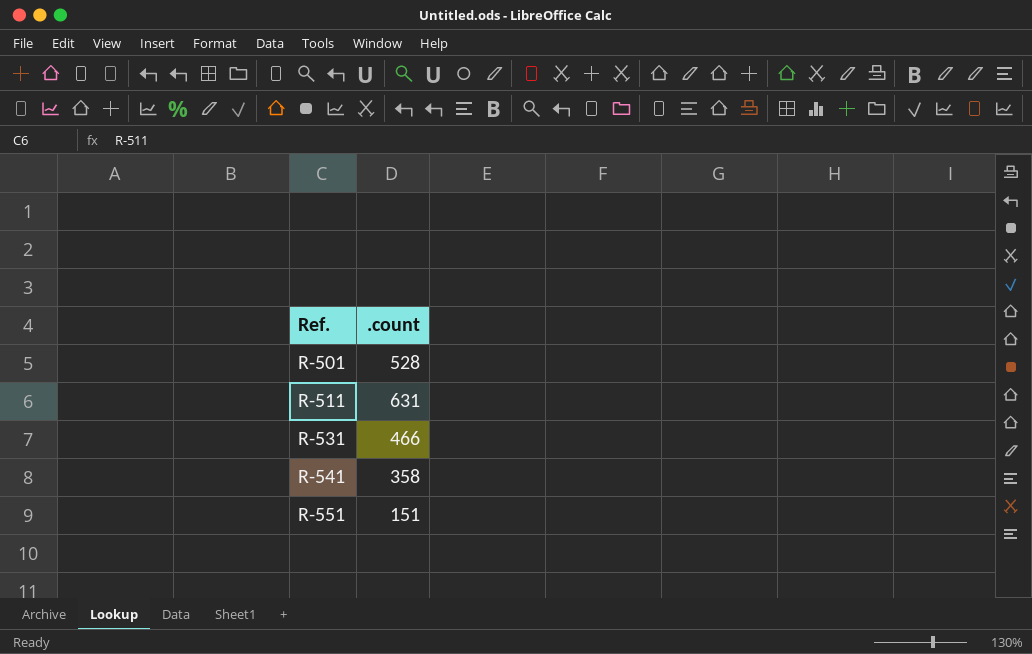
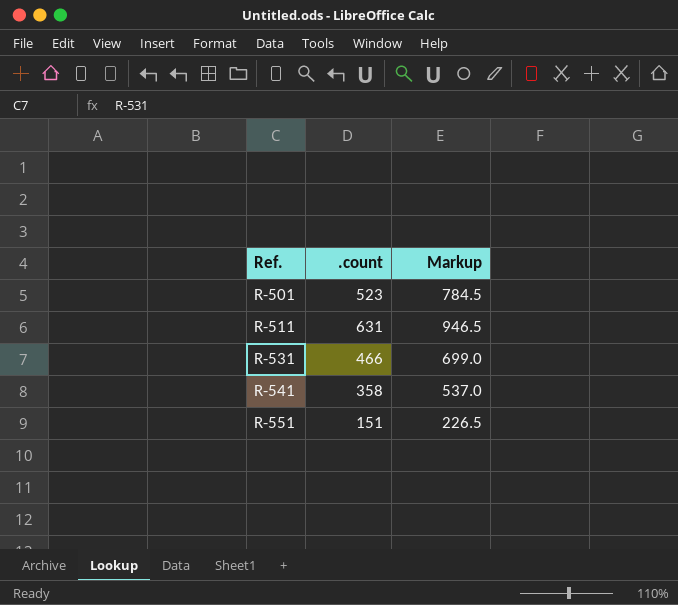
column Markup | formula: none -> [.count] * 1.5
R-501 | .count: 528 -> 523

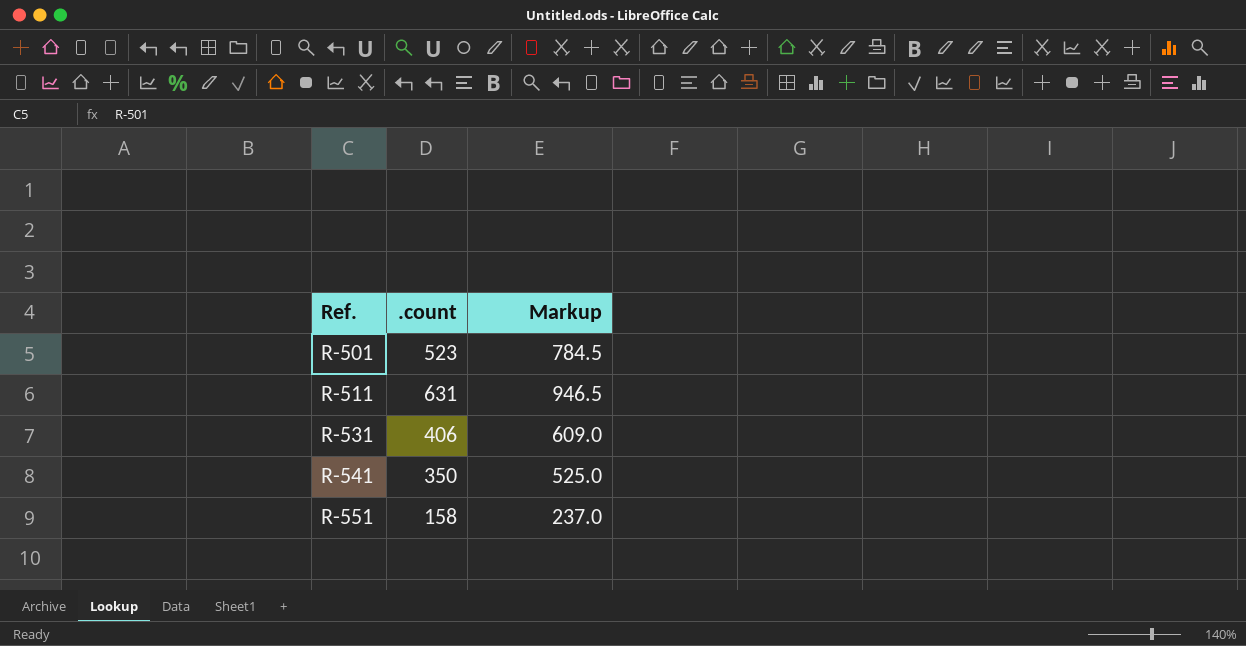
R-531 | .count: 466 -> 406
R-531 | Markup: 699.0 -> 609.0
R-541 | .count: 358 -> 350
R-541 | Markup: 537.0 -> 525.0
R-551 | .count: 151 -> 158
R-551 | Markup: 226.5 -> 237.0

